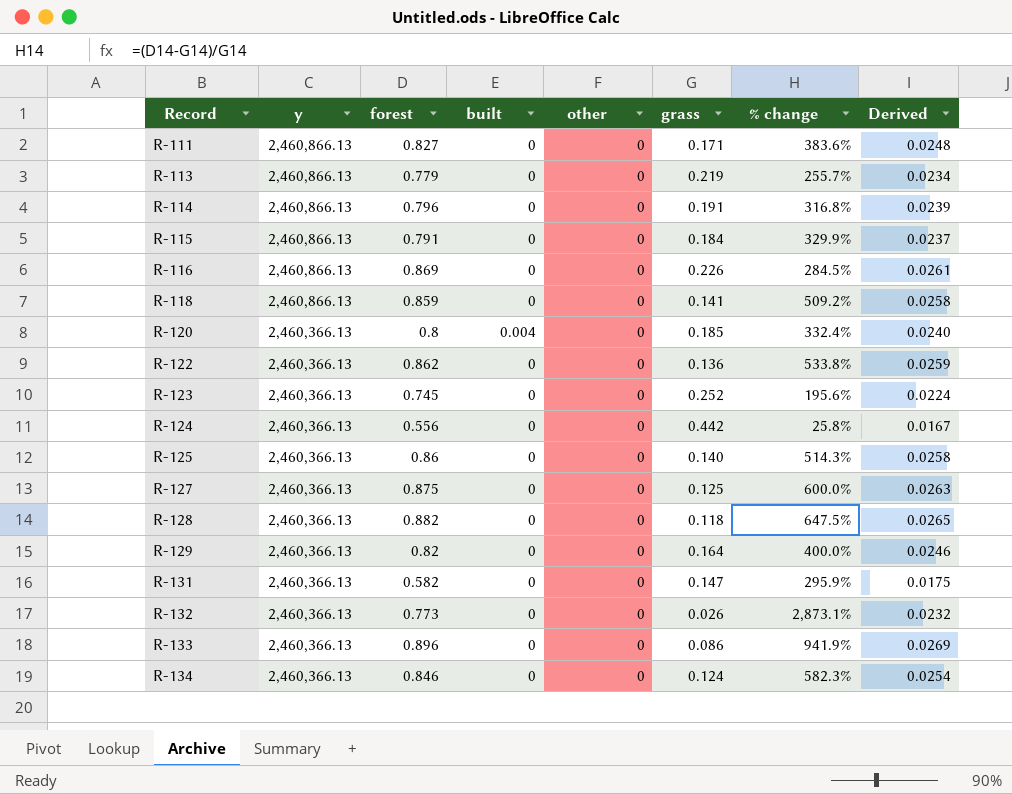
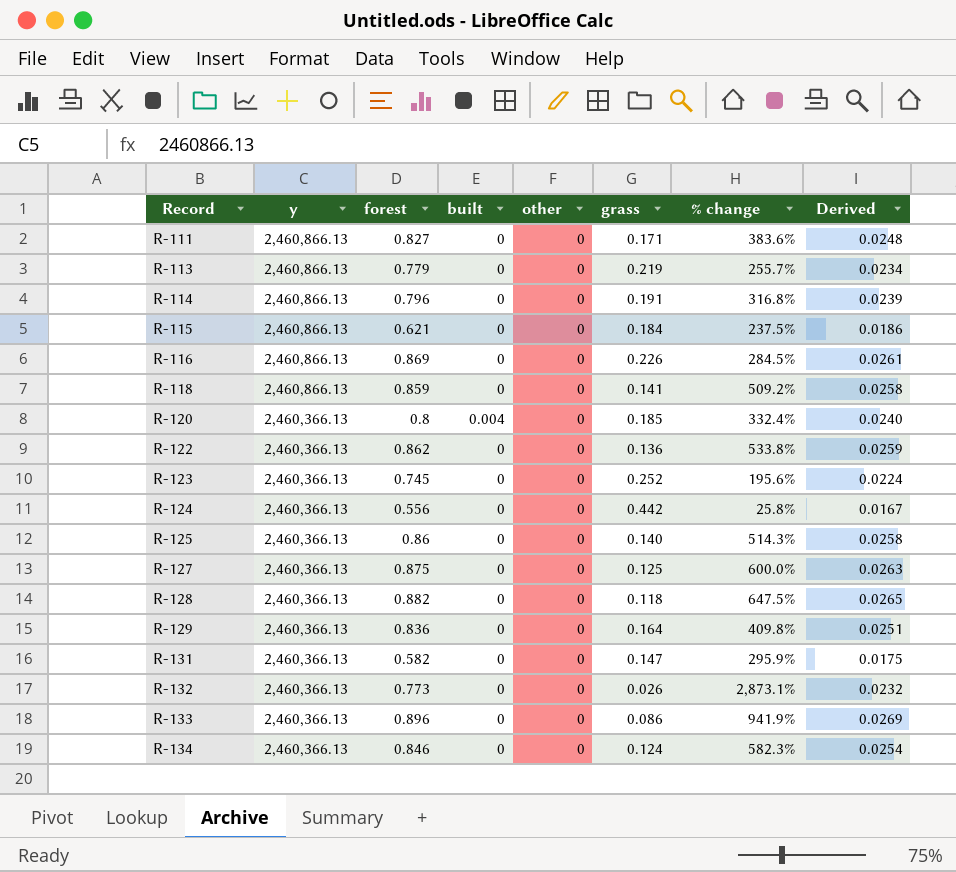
R-115 | forest: 0.791 -> 0.621
R-115 | % change: 329.9% -> 237.5%
R-115 | Derived: 0.0237 -> 0.0186
R-129 | forest: 0.82 -> 0.836
R-129 | % change: 400.0% -> 409.8%
R-129 | Derived: 0.0246 -> 0.0251

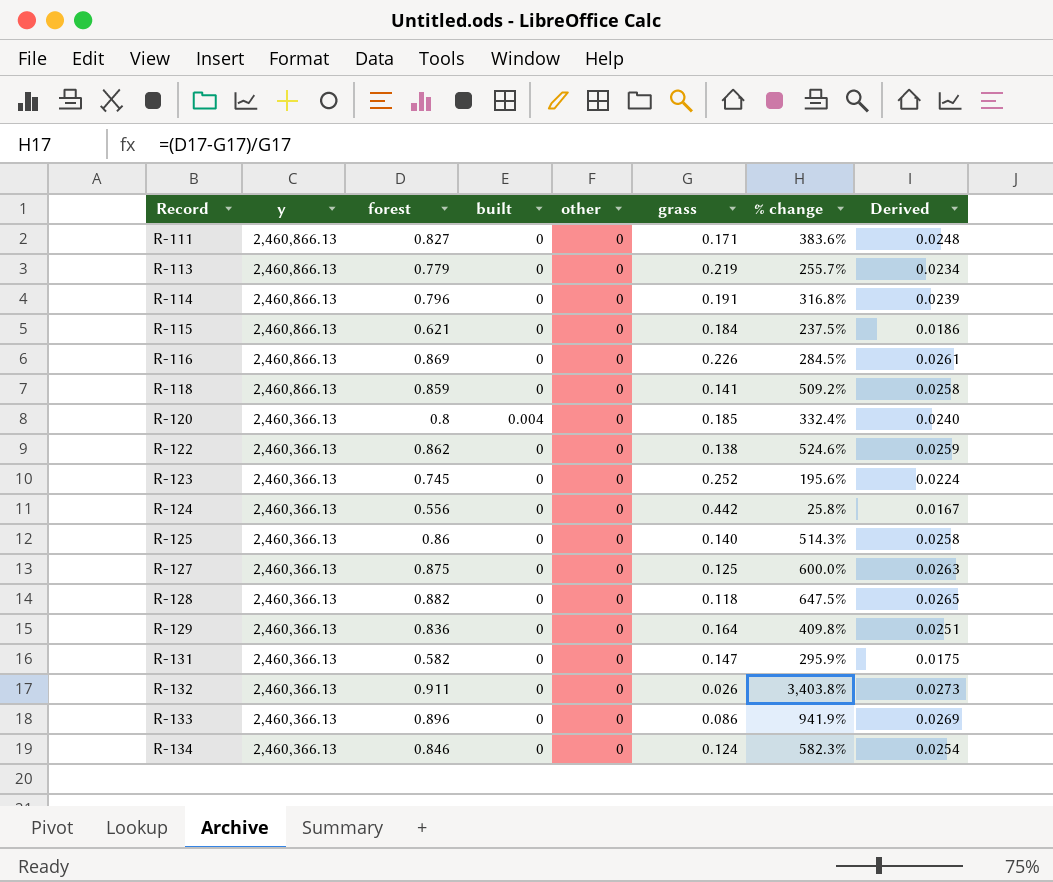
R-122 | grass: 0.136 -> 0.138
R-122 | % change: 533.8% -> 524.6%
R-132 | forest: 0.773 -> 0.911
R-132 | % change: 2,873.1% -> 3,403.8%
R-132 | Derived: 0.0232 -> 0.0273

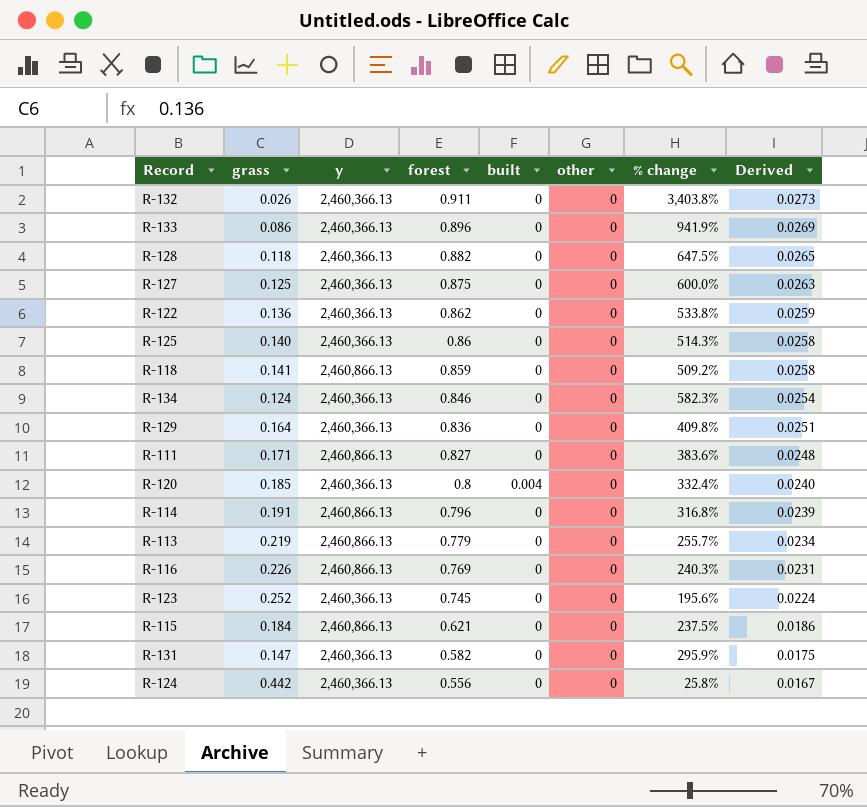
row order: Record ascending -> forest descending
column grass | position: 6 -> 2
R-122 | grass: 0.138 -> 0.136
R-122 | % change: 524.6% -> 533.8%
R-116 | forest: 0.869 -> 0.769
R-116 | % change: 284.5% -> 240.3%
R-116 | Derived: 0.0261 -> 0.0231

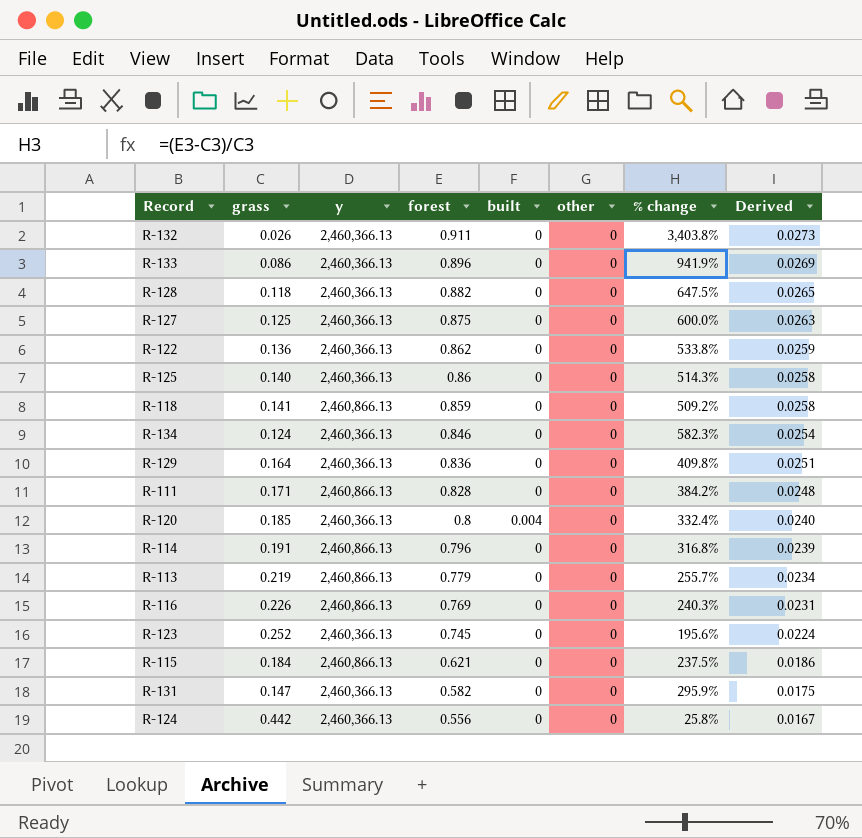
R-111 | forest: 0.827 -> 0.828
R-111 | % change: 383.6% -> 384.2%

